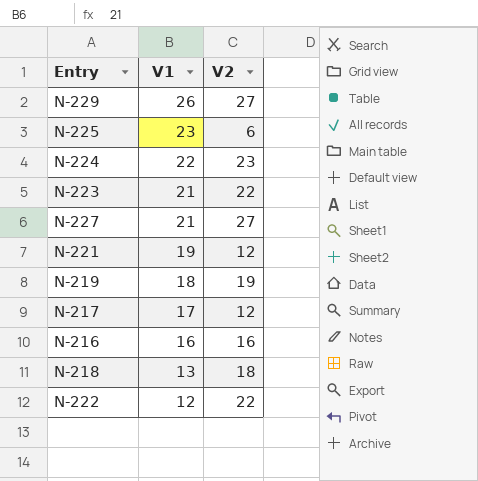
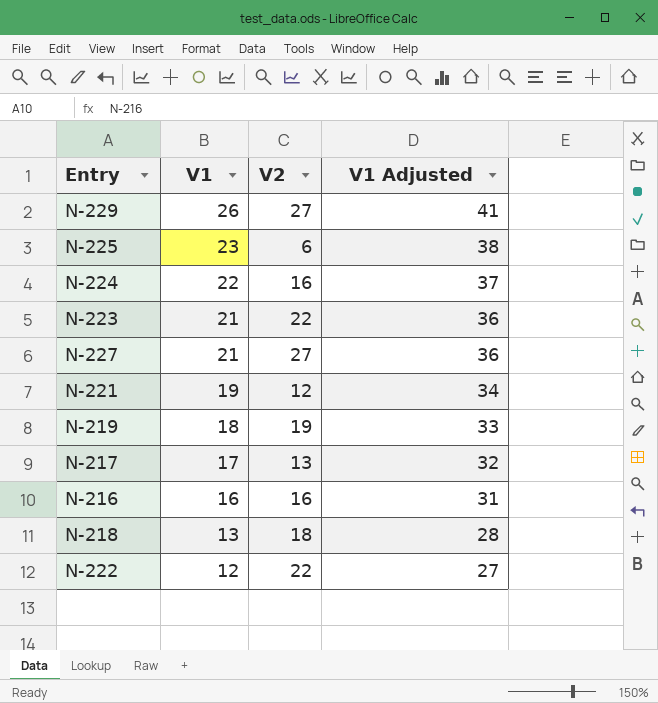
column V1 Adjusted | formula: none -> [V1] + 15
N-224 | V2: 23 -> 16
N-217 | V2: 12 -> 13

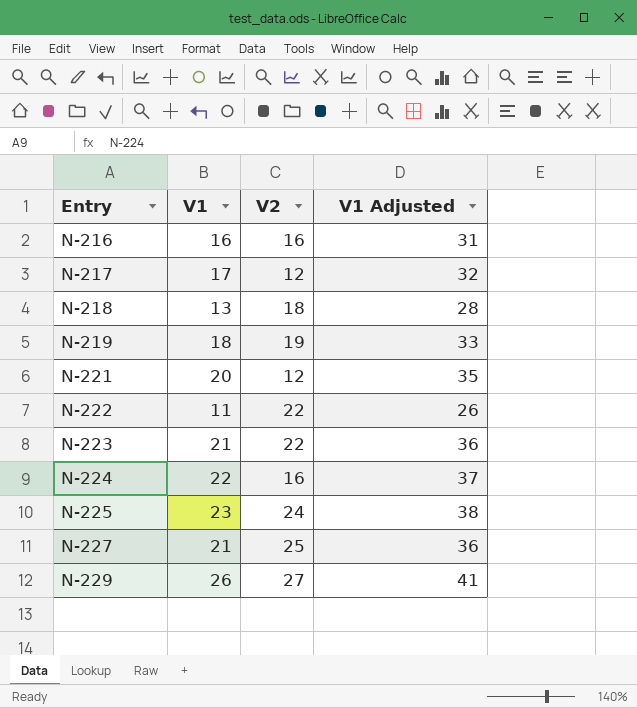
row order: V1 descending -> Entry ascending
N-217 | V2: 13 -> 12
N-221 | V1: 19 -> 20
N-221 | V1 Adjusted: 34 -> 35
N-222 | V1: 12 -> 11
N-222 | V1 Adjusted: 27 -> 26
N-225 | V2: 6 -> 24
N-227 | V2: 27 -> 25

